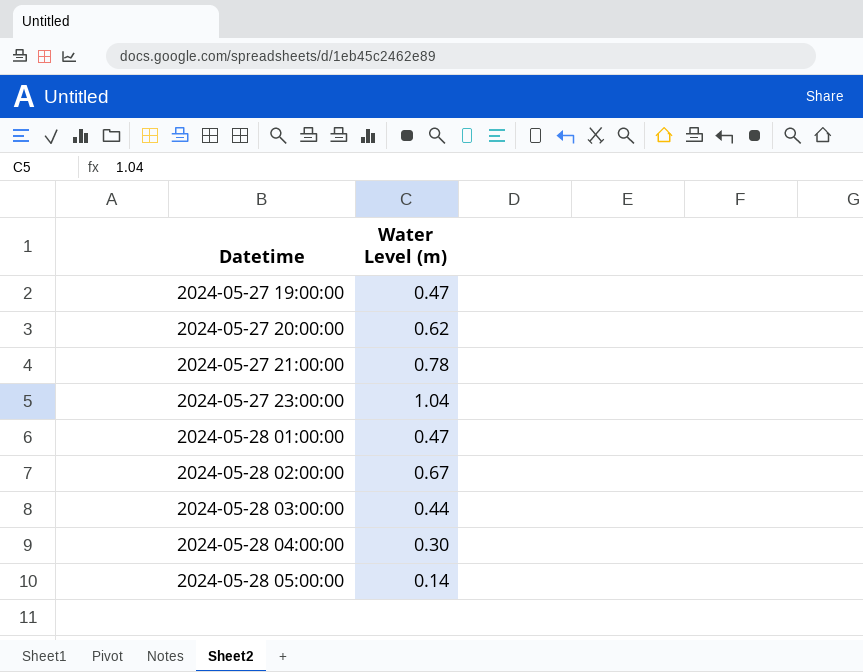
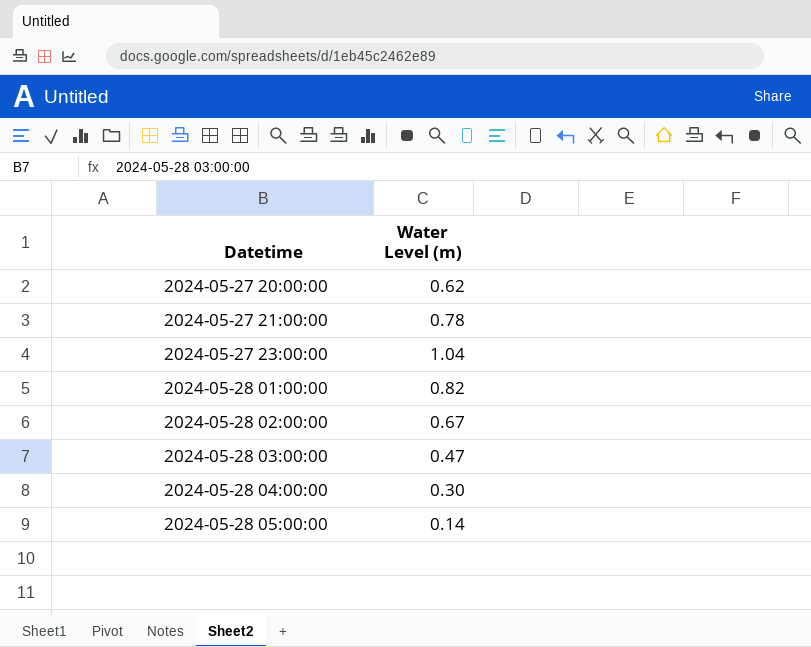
row 2024-05-27 19:00:00: 0.47 -> none
2024-05-28 01:00:00 | Water Level (m): 0.47 -> 0.82
2024-05-28 03:00:00 | Water Level (m): 0.44 -> 0.47

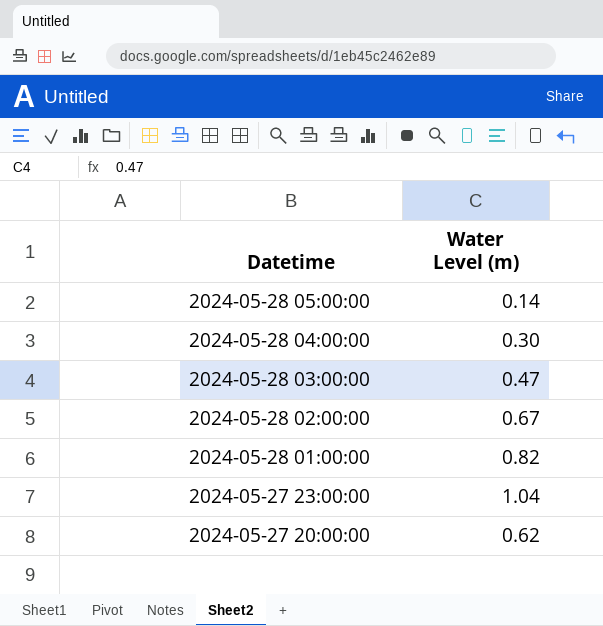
row order: Datetime ascending -> Datetime descending
row 2024-05-27 21:00:00: 0.78 -> none

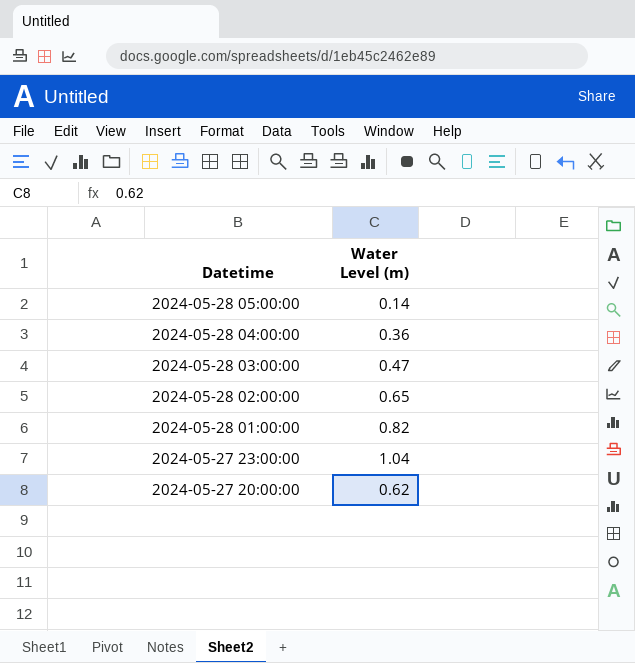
2024-05-28 04:00:00 | Water Level (m): 0.30 -> 0.36
2024-05-28 02:00:00 | Water Level (m): 0.67 -> 0.65

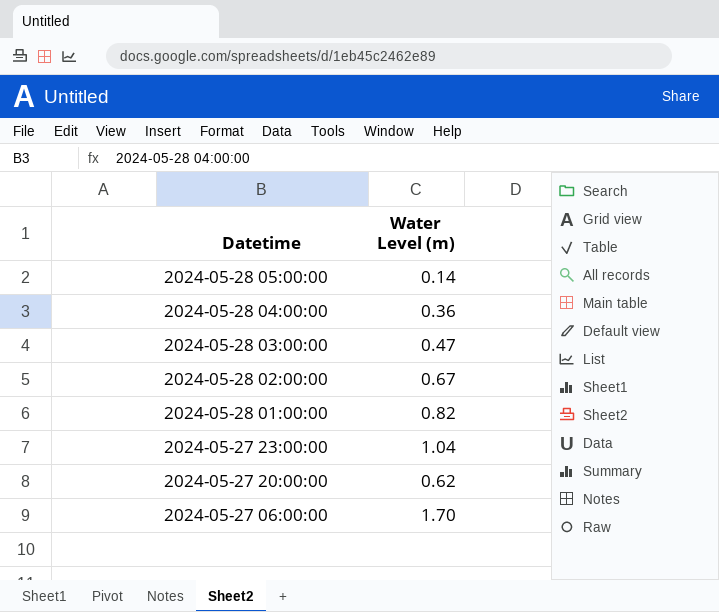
2024-05-28 02:00:00 | Water Level (m): 0.65 -> 0.67
row 2024-05-27 06:00:00: none -> 1.70

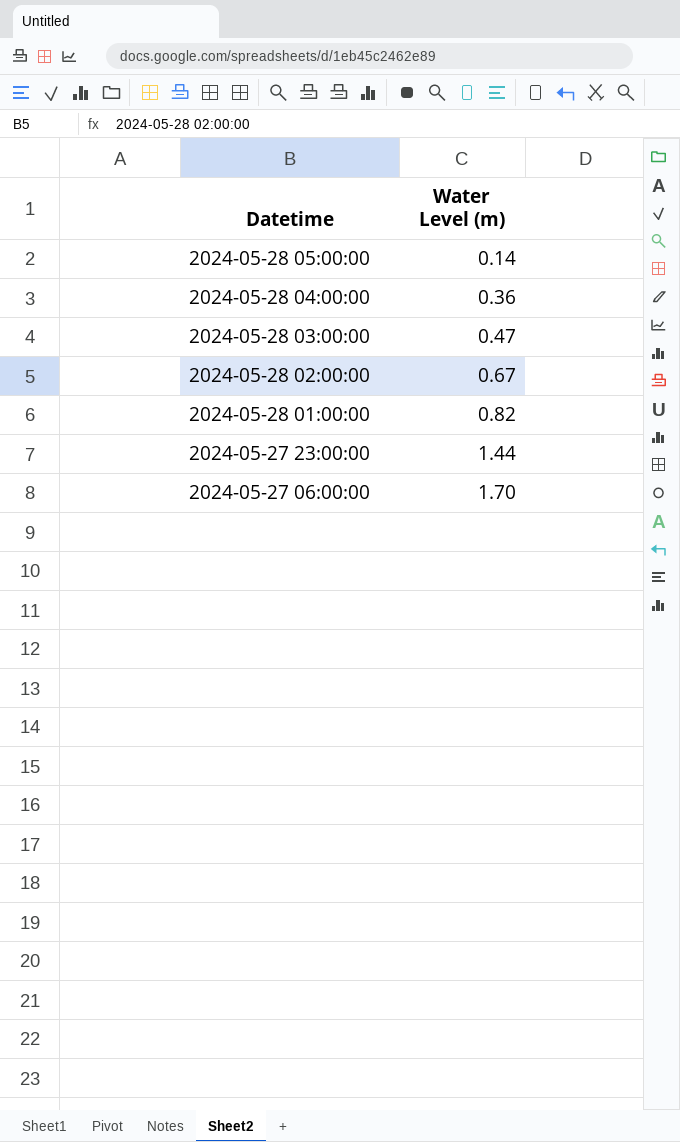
row 2024-05-27 20:00:00: 0.62 -> none
2024-05-27 23:00:00 | Water Level (m): 1.04 -> 1.44

